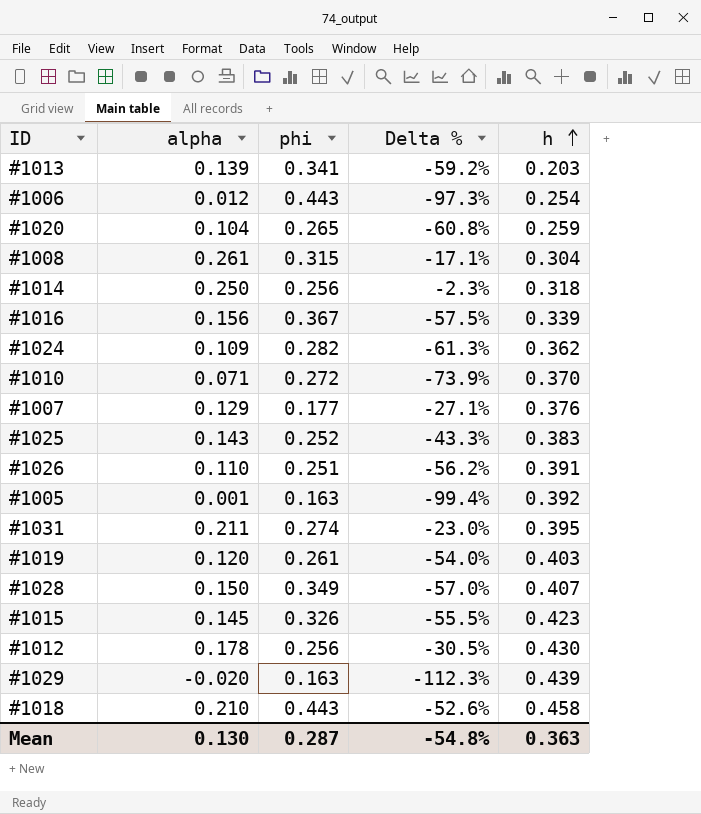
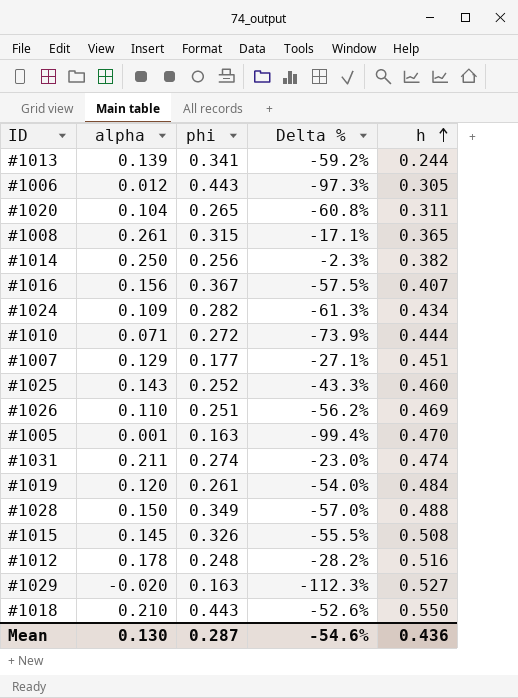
#1013 | h: 0.203 -> 0.244
#1006 | h: 0.254 -> 0.305
#1020 | h: 0.259 -> 0.311
#1008 | h: 0.304 -> 0.365
#1014 | h: 0.318 -> 0.382
#1016 | h: 0.339 -> 0.407
#1024 | h: 0.362 -> 0.434
#1010 | h: 0.370 -> 0.444
#1007 | h: 0.376 -> 0.451
#1025 | h: 0.383 -> 0.460
#1026 | h: 0.391 -> 0.469
#1005 | h: 0.392 -> 0.470
#1031 | h: 0.395 -> 0.474
#1019 | h: 0.403 -> 0.484
#1028 | h: 0.407 -> 0.488
#1015 | h: 0.423 -> 0.508
#1012 | phi: 0.256 -> 0.248
#1012 | Delta %: -30.5% -> -28.2%
#1012 | h: 0.430 -> 0.516
#1029 | h: 0.439 -> 0.527
#1018 | h: 0.458 -> 0.550
Mean | Delta %: -54.8% -> -54.6%
Mean | h: 0.363 -> 0.436

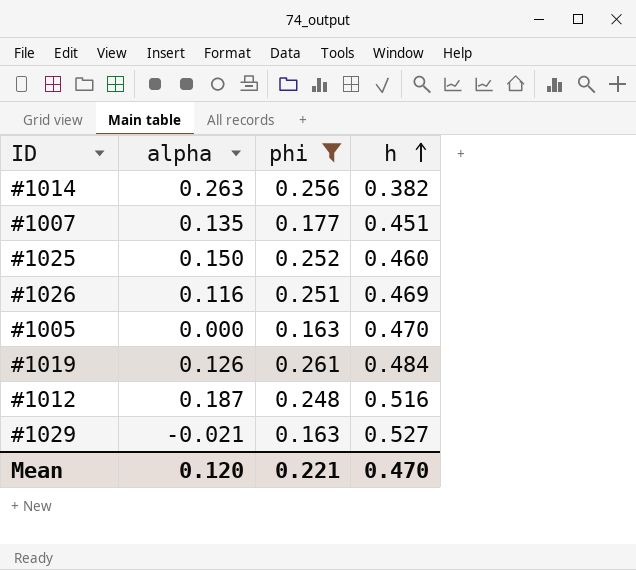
filter: none -> phi <= 0.261
column Delta % | formula: ([alpha] - [phi]) / [phi] -> none
#1014 | alpha: 0.250 -> 0.263
#1007 | alpha: 0.129 -> 0.135
#1025 | alpha: 0.143 -> 0.150
#1026 | alpha: 0.110 -> 0.116
#1005 | alpha: 0.001 -> 0.000
#1019 | alpha: 0.120 -> 0.126
#1012 | alpha: 0.178 -> 0.187
#1029 | alpha: -0.020 -> -0.021
Mean | alpha: 0.130 -> 0.120
Mean | phi: 0.287 -> 0.221
Mean | h: 0.436 -> 0.470

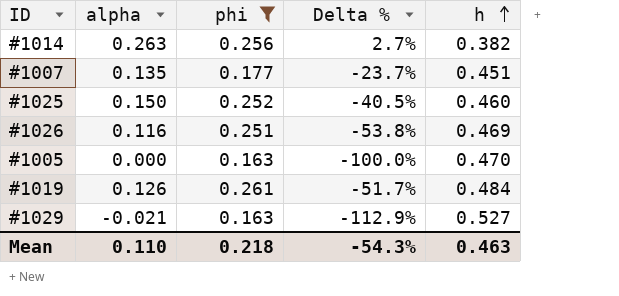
column Delta % | formula: none -> ([alpha] - [phi]) / [phi]
row #1012: 0.187 | 0.248 | 0.516 -> none
Mean | alpha: 0.120 -> 0.110
Mean | phi: 0.221 -> 0.218
Mean | h: 0.470 -> 0.463

